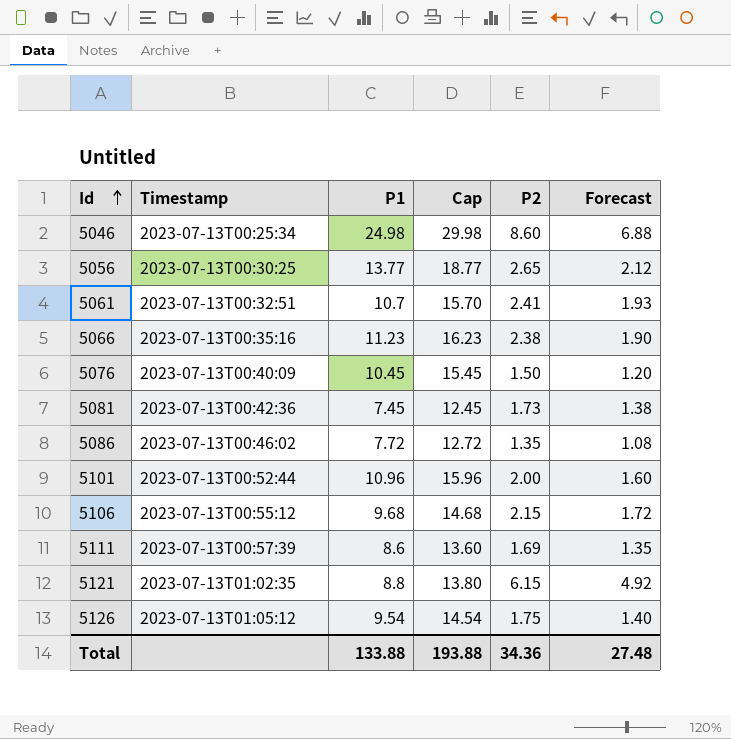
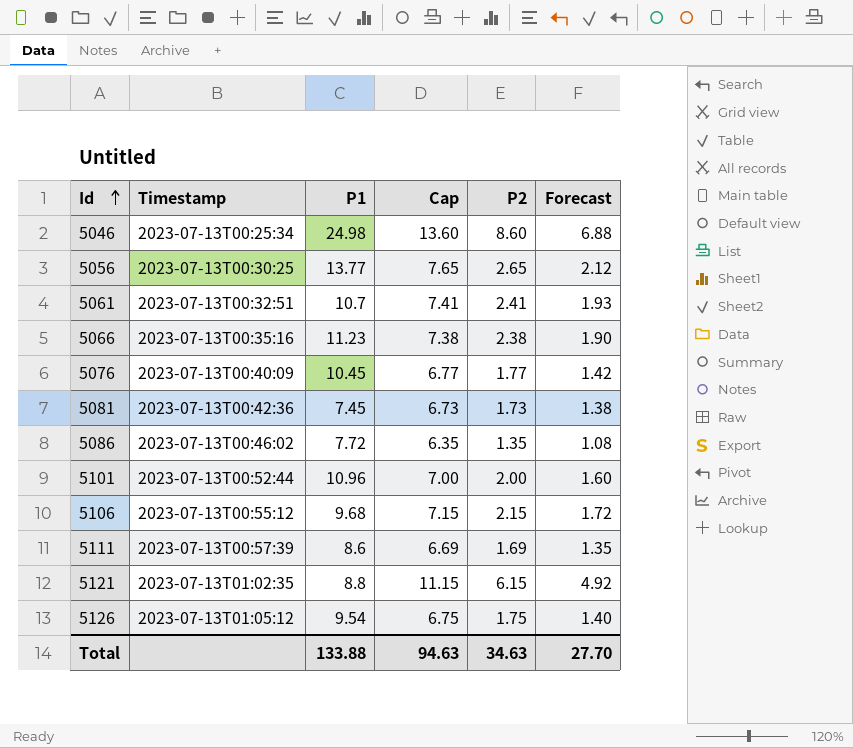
column Cap | formula: [P1] + 5 -> [P2] + 5
5076 | P2: 1.50 -> 1.77
5076 | Forecast: 1.20 -> 1.42
Total | Cap: 193.88 -> 94.63
Total | P2: 34.36 -> 34.63
Total | Forecast: 27.48 -> 27.70

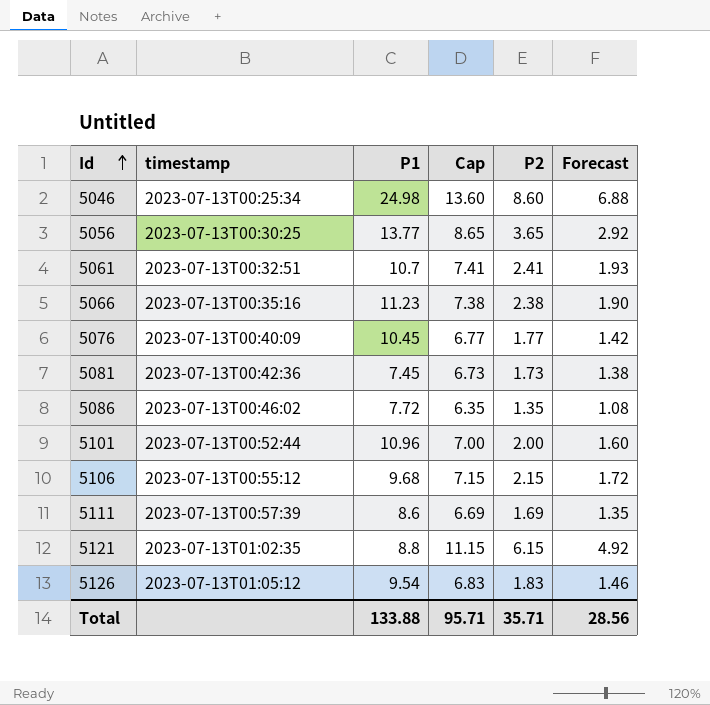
column name: Timestamp -> timestamp
5056 | Cap: 7.65 -> 8.65
5056 | P2: 2.65 -> 3.65
5056 | Forecast: 2.12 -> 2.92
5126 | Cap: 6.75 -> 6.83
5126 | P2: 1.75 -> 1.83
5126 | Forecast: 1.40 -> 1.46
Total | Cap: 94.63 -> 95.71
Total | P2: 34.63 -> 35.71
Total | Forecast: 27.70 -> 28.56

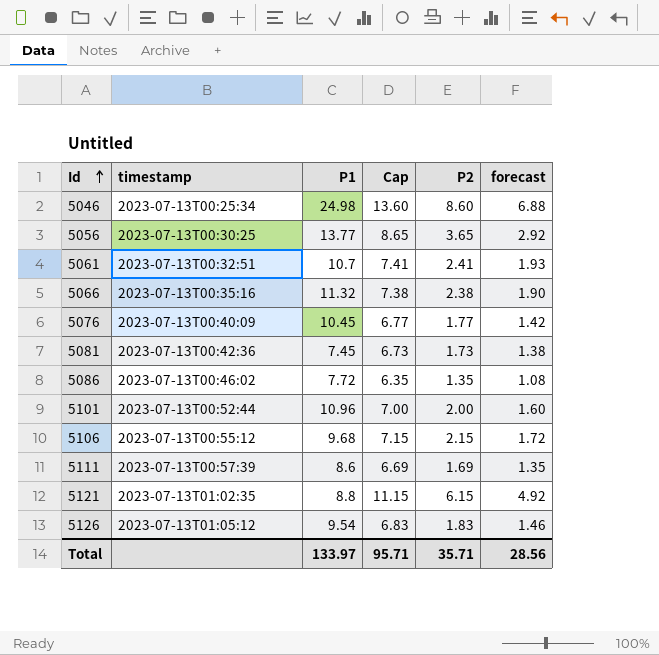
column name: Forecast -> forecast
5066 | P1: 11.23 -> 11.32
Total | P1: 133.88 -> 133.97

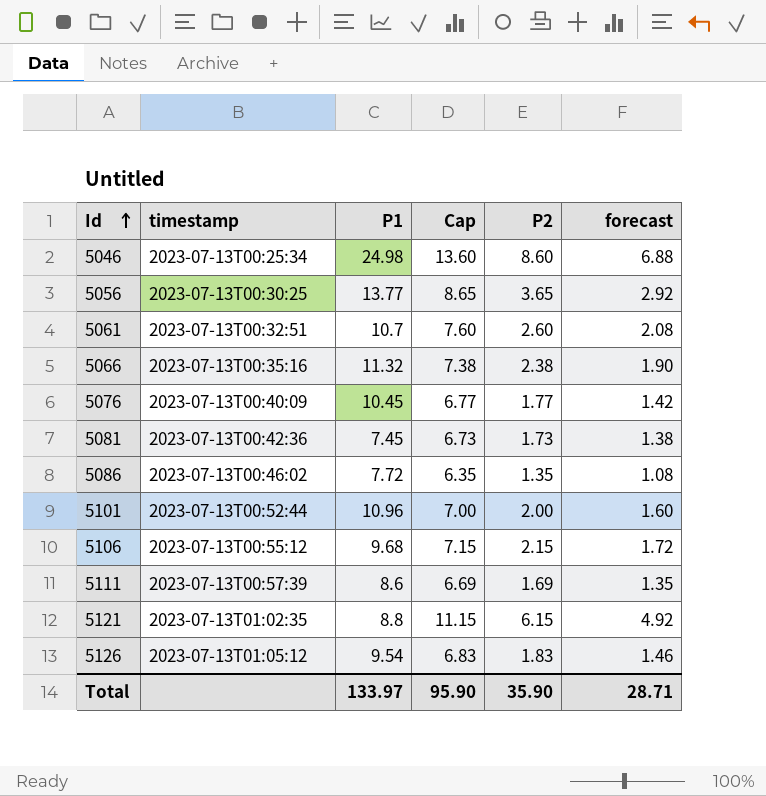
5061 | Cap: 7.41 -> 7.60
5061 | P2: 2.41 -> 2.60
5061 | forecast: 1.93 -> 2.08
Total | Cap: 95.71 -> 95.90
Total | P2: 35.71 -> 35.90
Total | forecast: 28.56 -> 28.71

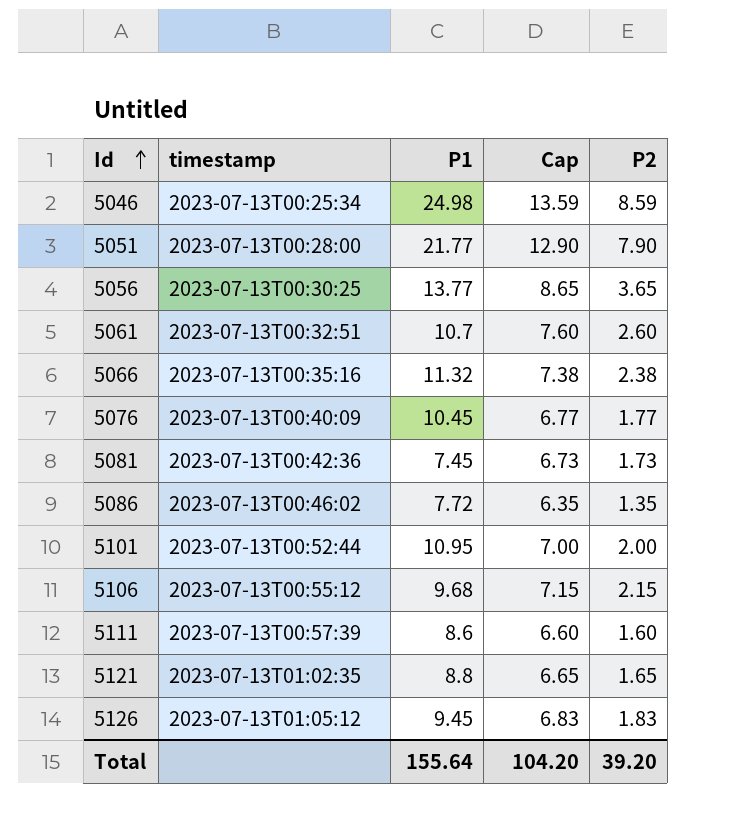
column forecast | formula: [P2] * 0.8 -> none
5046 | Cap: 13.60 -> 13.59
5046 | P2: 8.60 -> 8.59
row 5051: none -> 2023-07-13T00:28:00 | 21.77 | 12.90 | 7.90
5101 | P1: 10.96 -> 10.95
5111 | Cap: 6.69 -> 6.60
5111 | P2: 1.69 -> 1.60
5121 | Cap: 11.15 -> 6.65
5121 | P2: 6.15 -> 1.65
5126 | P1: 9.54 -> 9.45
Total | P1: 133.97 -> 155.64
Total | Cap: 95.90 -> 104.20
Total | P2: 35.90 -> 39.20

